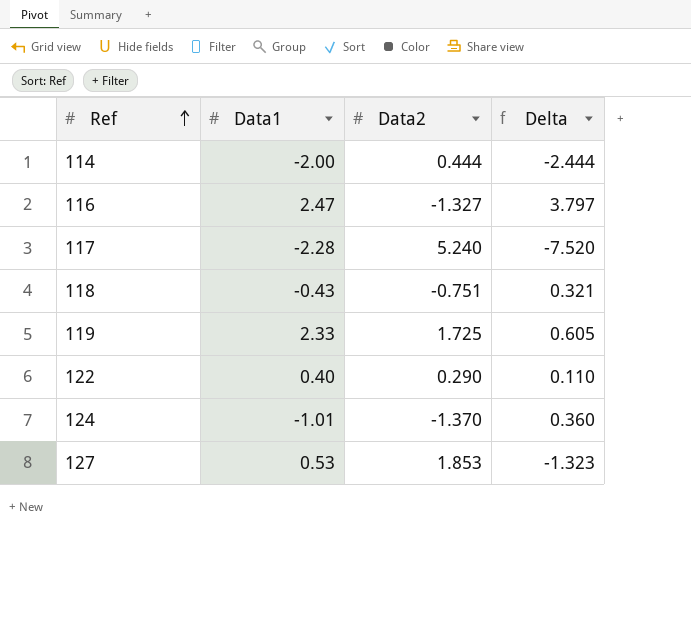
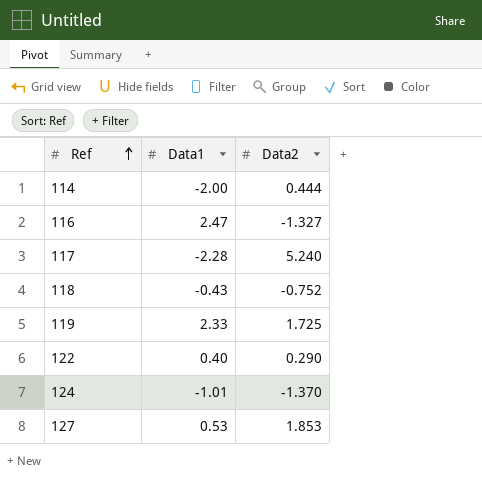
column Delta | formula: [Data1] - [Data2] -> none
118 | Data2: -0.751 -> -0.752

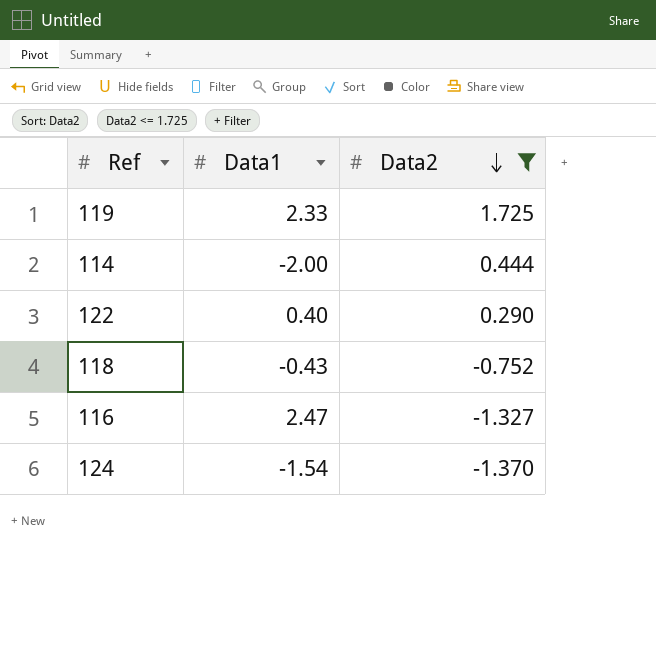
filter: none -> Data2 <= 1.725
row order: Ref ascending -> Data2 descending
124 | Data1: -1.01 -> -1.54

